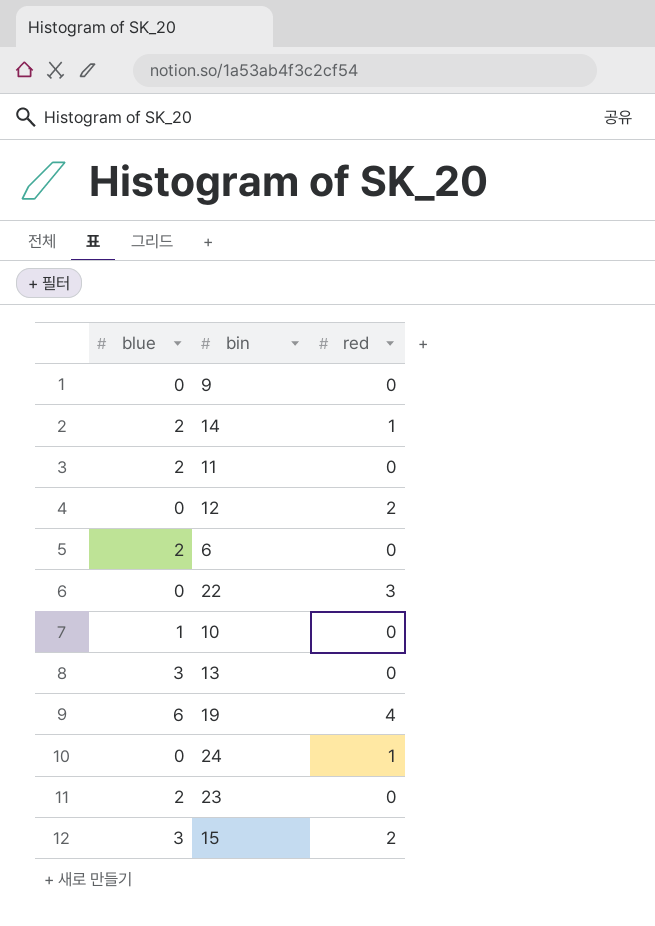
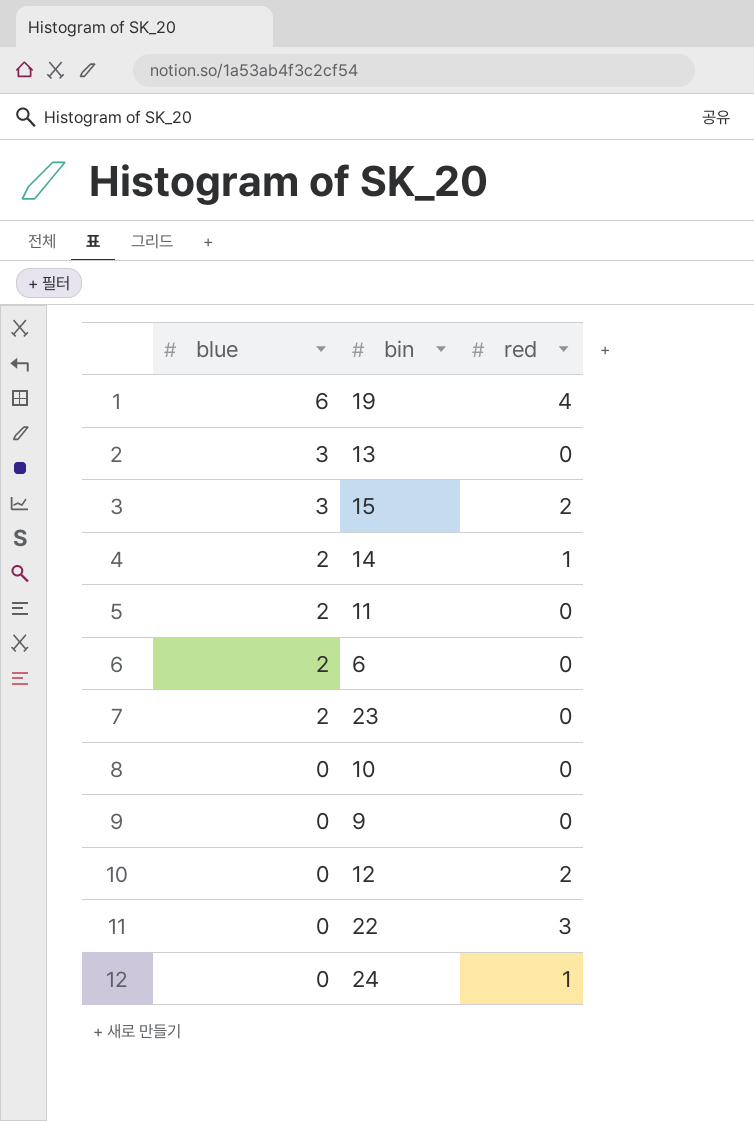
row order: none -> blue descending
10 | blue: 1 -> 0

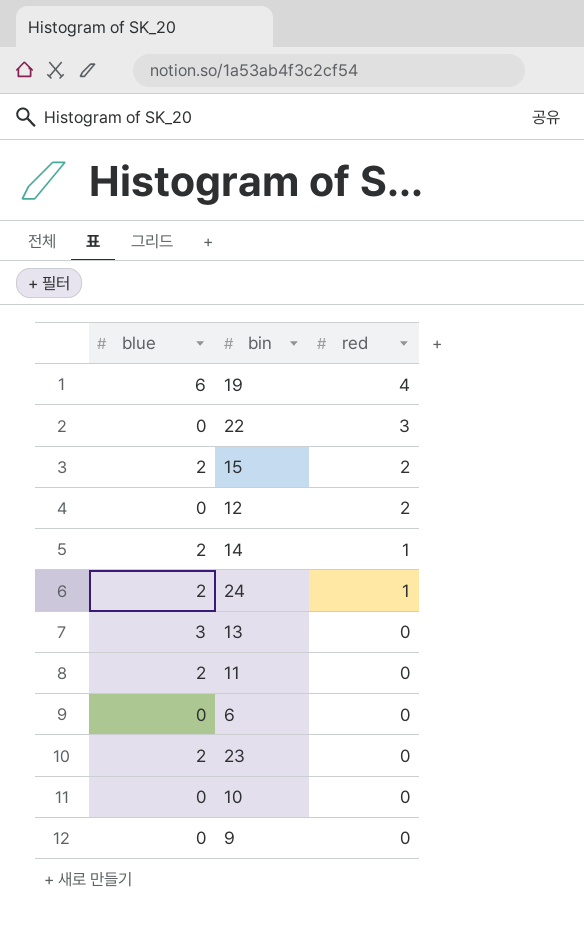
row order: blue descending -> red descending
15 | blue: 3 -> 2
24 | blue: 0 -> 2
6 | blue: 2 -> 0

